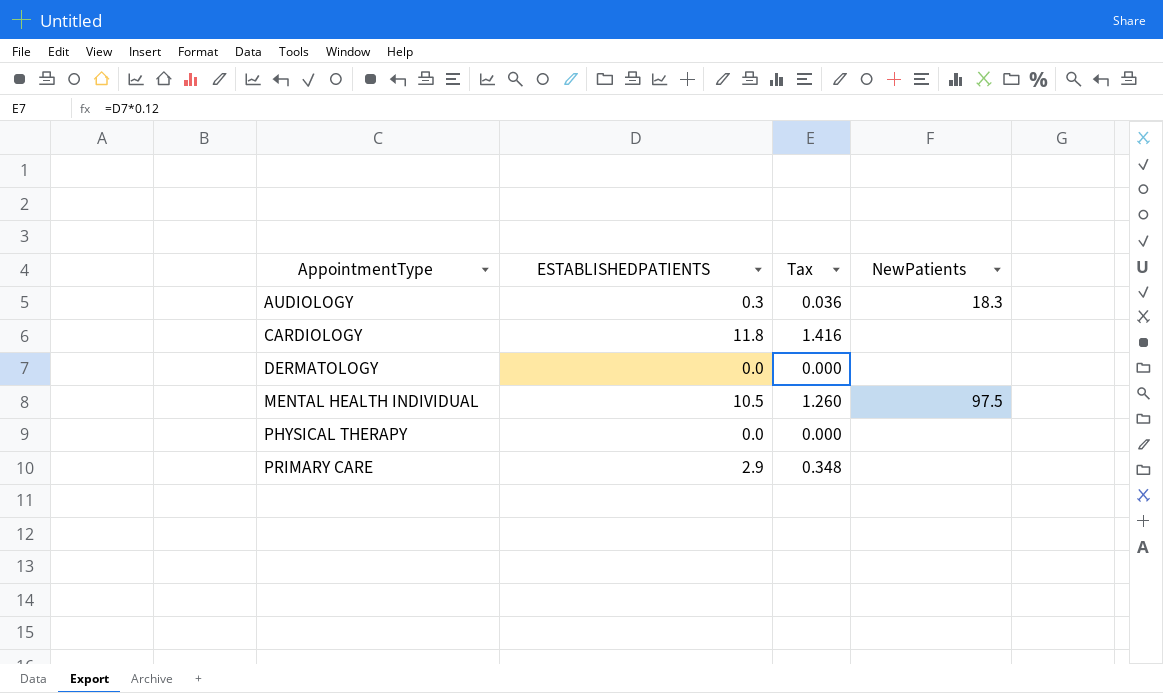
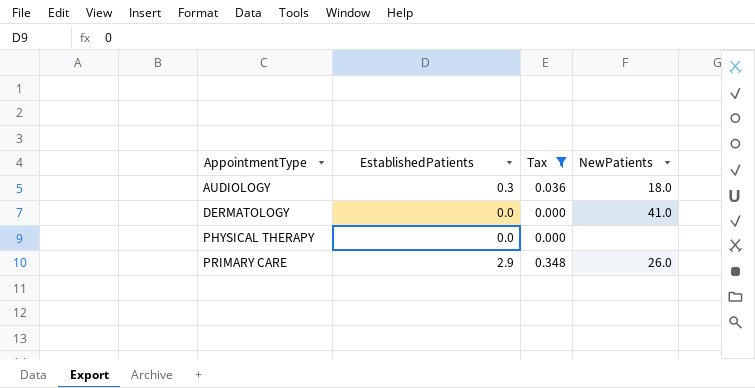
filter: none -> Tax <= 0.348
column name: ESTABLISHEDPATIENTS -> EstablishedPatients
AUDIOLOGY | NewPatients: 18.3 -> 18.0
DERMATOLOGY | NewPatients: none -> 41.0
PRIMARY CARE | NewPatients: none -> 26.0

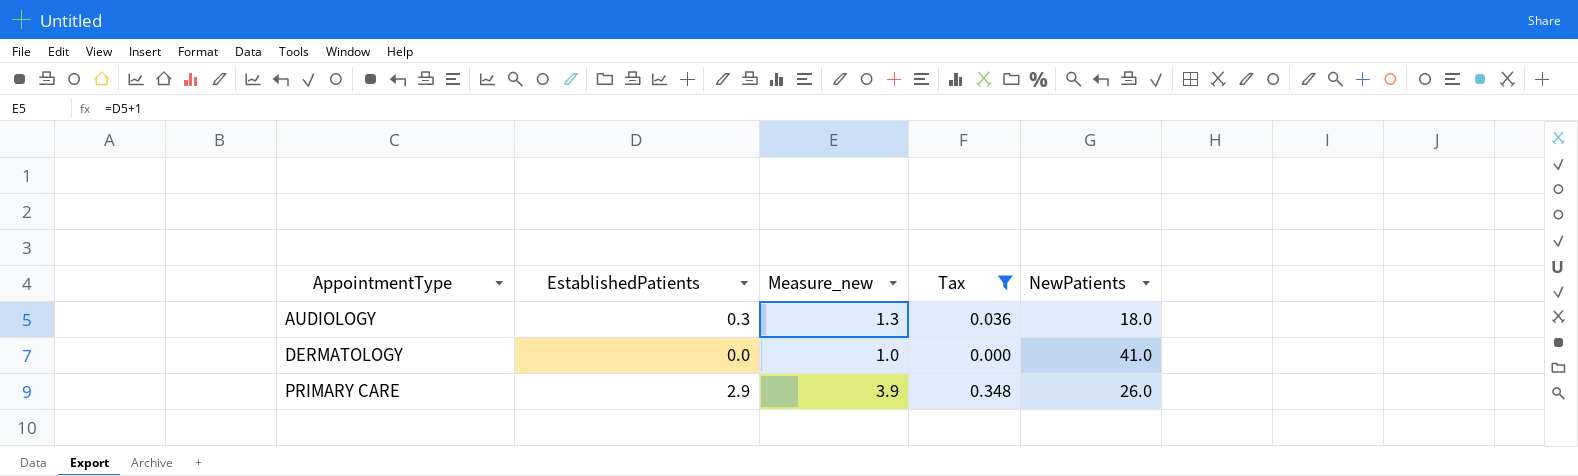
column Measure_new | formula: none -> [EstablishedPatients] + 1
row PHYSICAL THERAPY: 0.0 | 0.000 | none -> none

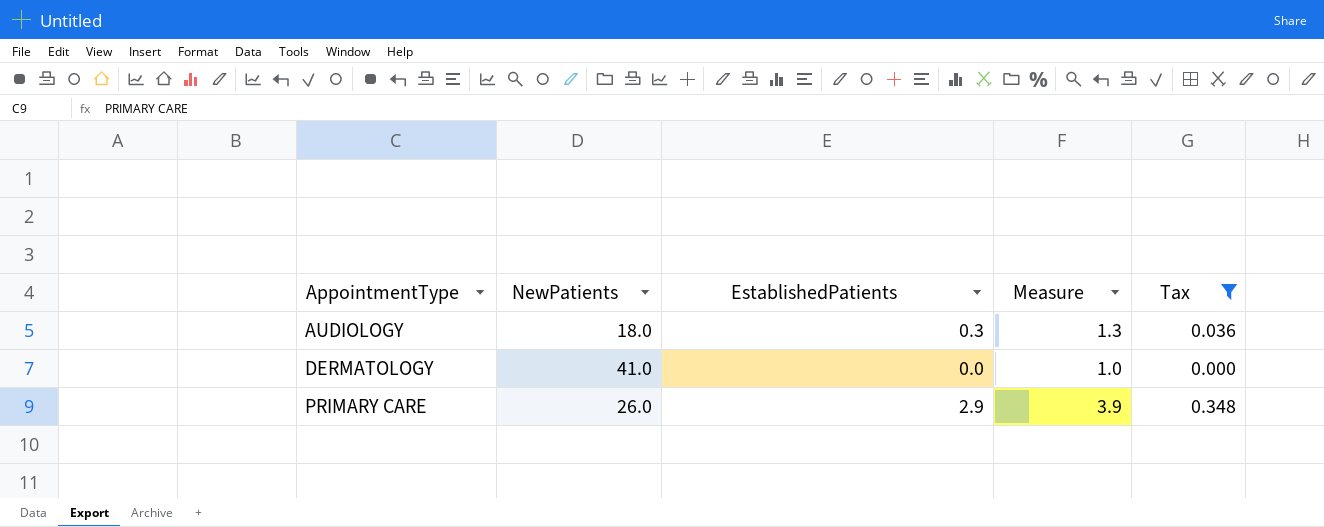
column NewPatients | position: 5 -> 2
column name: Measure_new -> Measure

